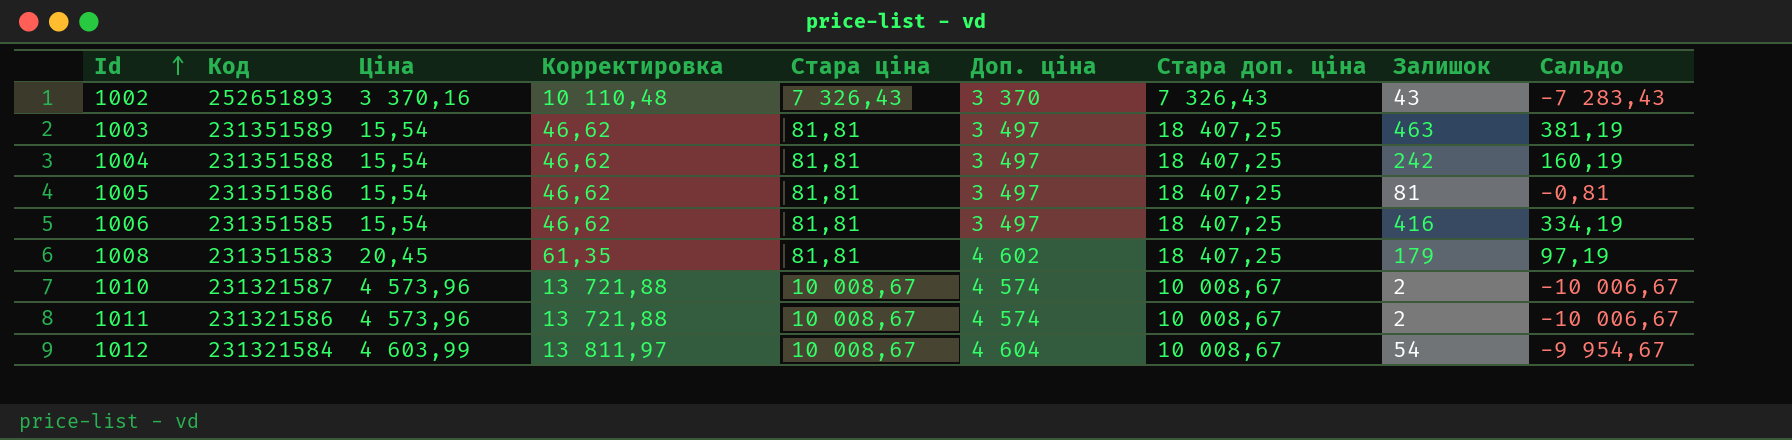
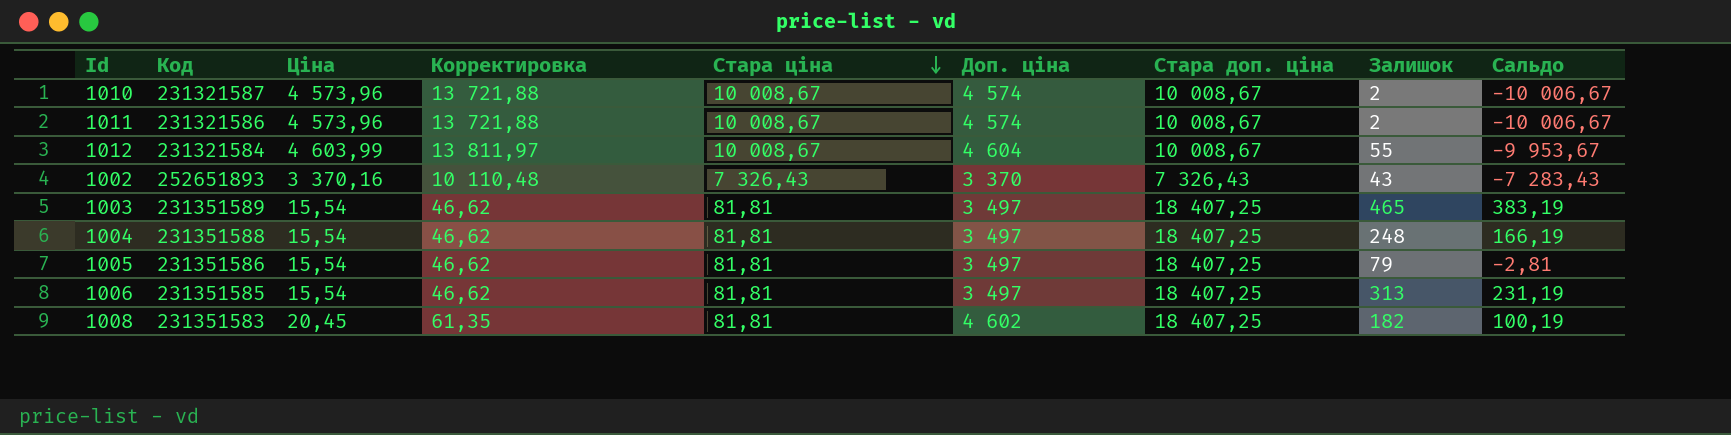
row order: Id ascending -> Стара ціна descending
1012 | Залишок: 54 -> 55
1012 | Сальдо: -9 954,67 -> -9 953,67
1003 | Залишок: 463 -> 465
1003 | Сальдо: 381,19 -> 383,19
1004 | Залишок: 242 -> 248
1004 | Сальдо: 160,19 -> 166,19
1005 | Залишок: 81 -> 79
1005 | Сальдо: -0,81 -> -2,81
1006 | Залишок: 416 -> 313
1006 | Сальдо: 334,19 -> 231,19
1008 | Залишок: 179 -> 182
1008 | Сальдо: 97,19 -> 100,19

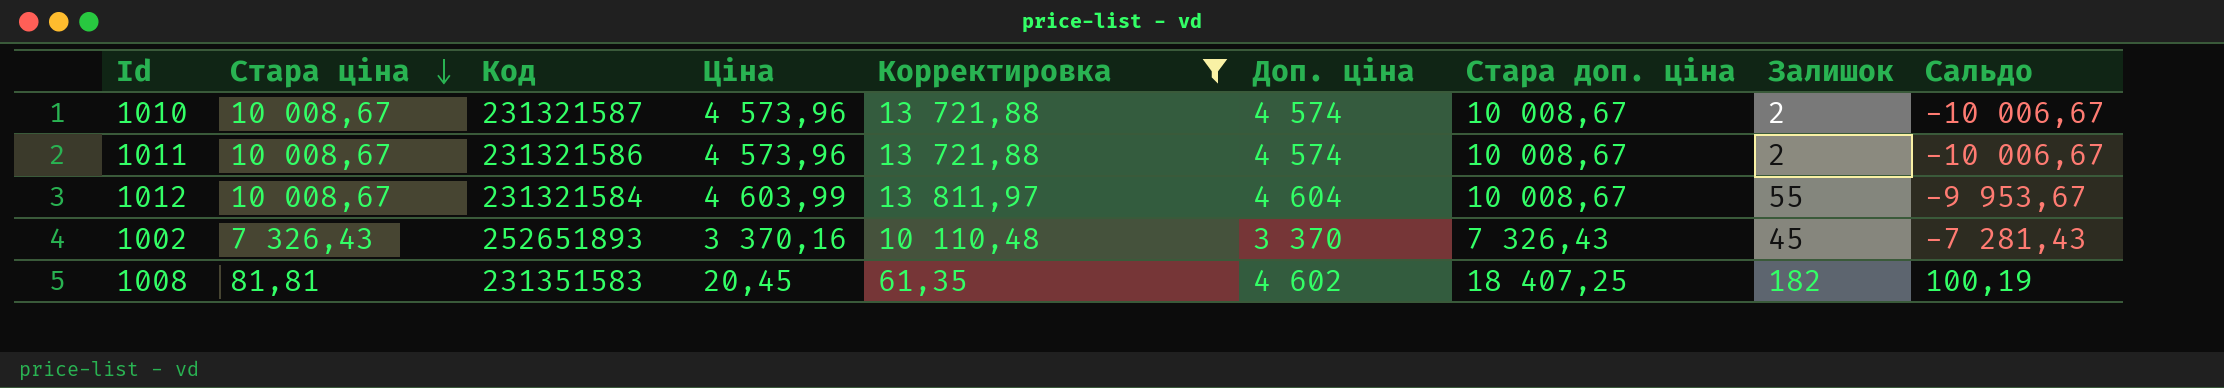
filter: none -> Корректировка != 46,62
column Стара ціна | position: 5 -> 2
1002 | Залишок: 43 -> 45
1002 | Сальдо: -7 283,43 -> -7 281,43

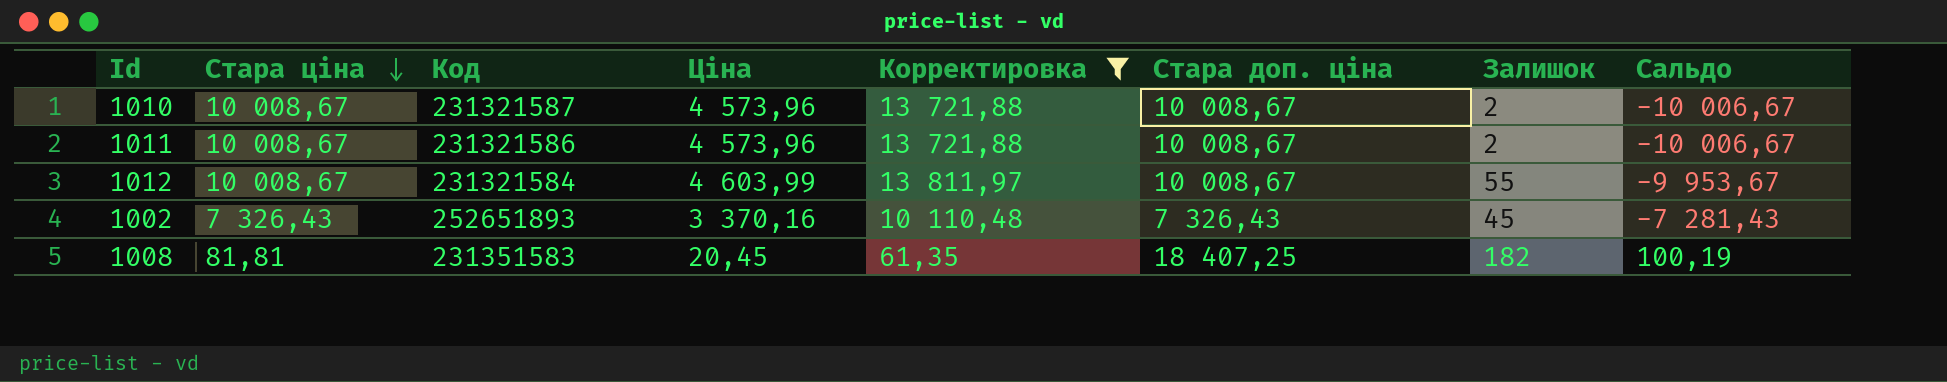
column Доп. ціна | position: 6 -> none

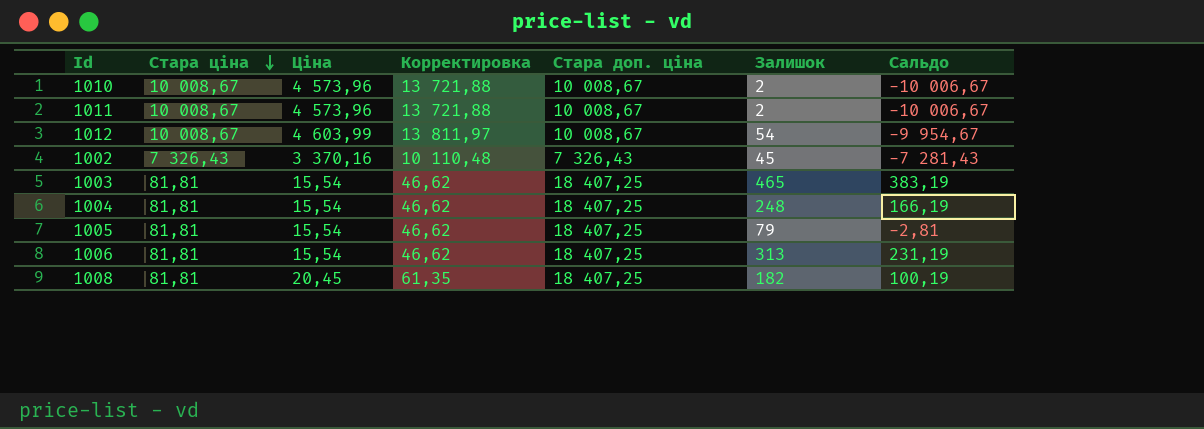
filter: Корректировка != 46,62 -> none
column Код | position: 3 -> none
1012 | Залишок: 55 -> 54
1012 | Сальдо: -9 953,67 -> -9 954,67

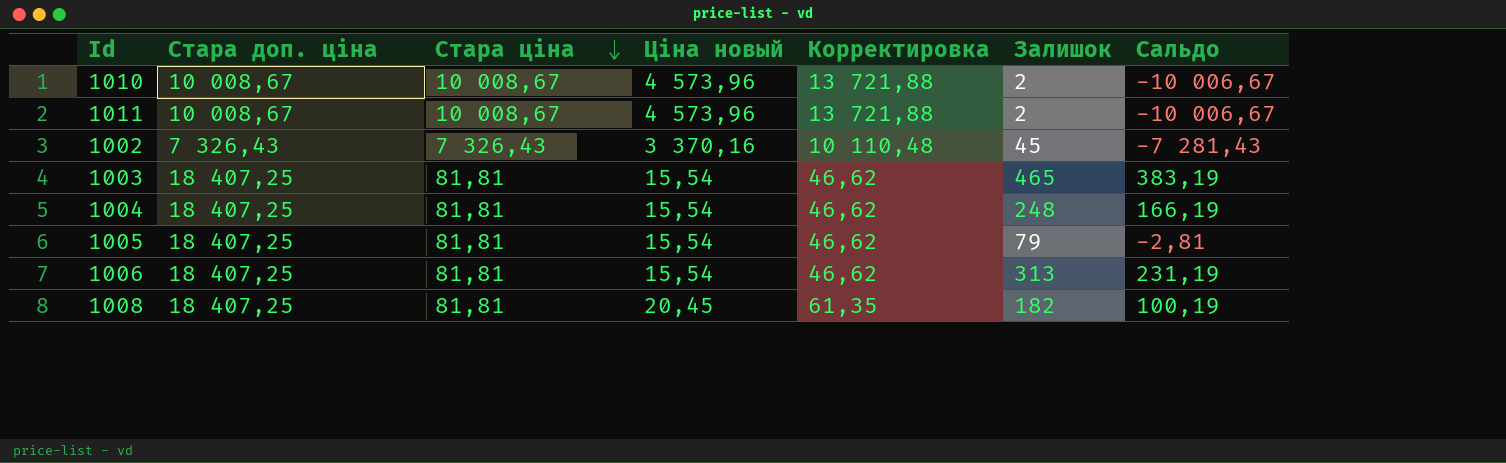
column Стара доп. ціна | position: 5 -> 2
column name: Ціна -> Ціна новый
row 1012: 10 008,67 | 4 603,99 | 13 811,97 | 10 008,67 | 54 | -9 954,67 -> none

